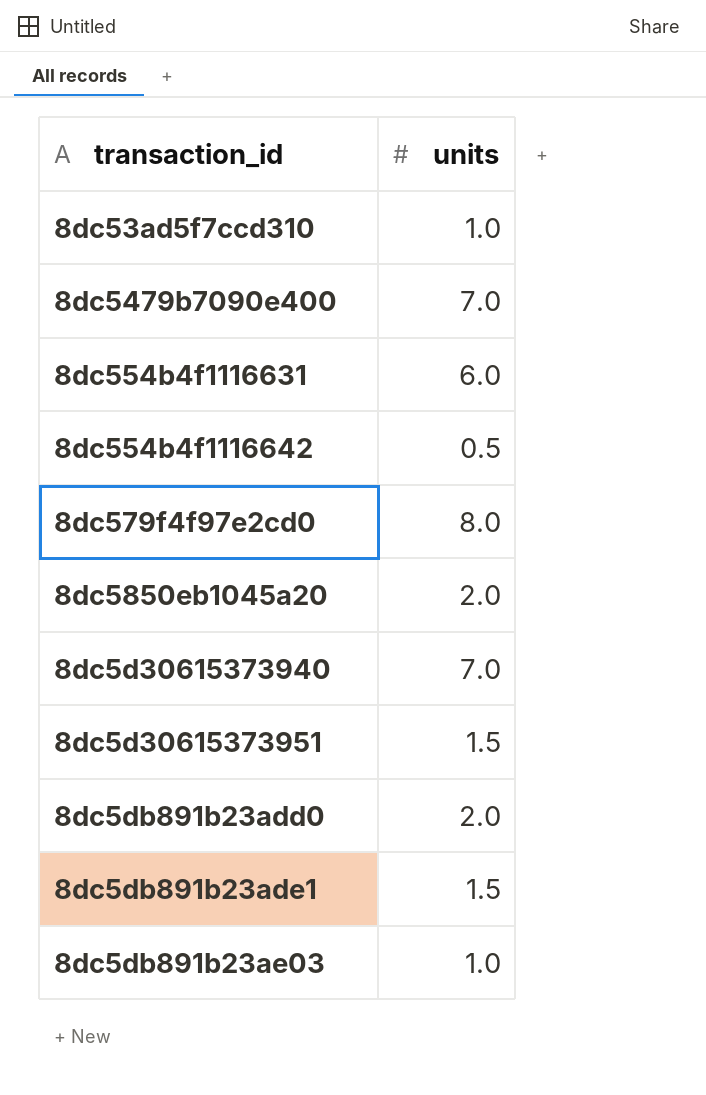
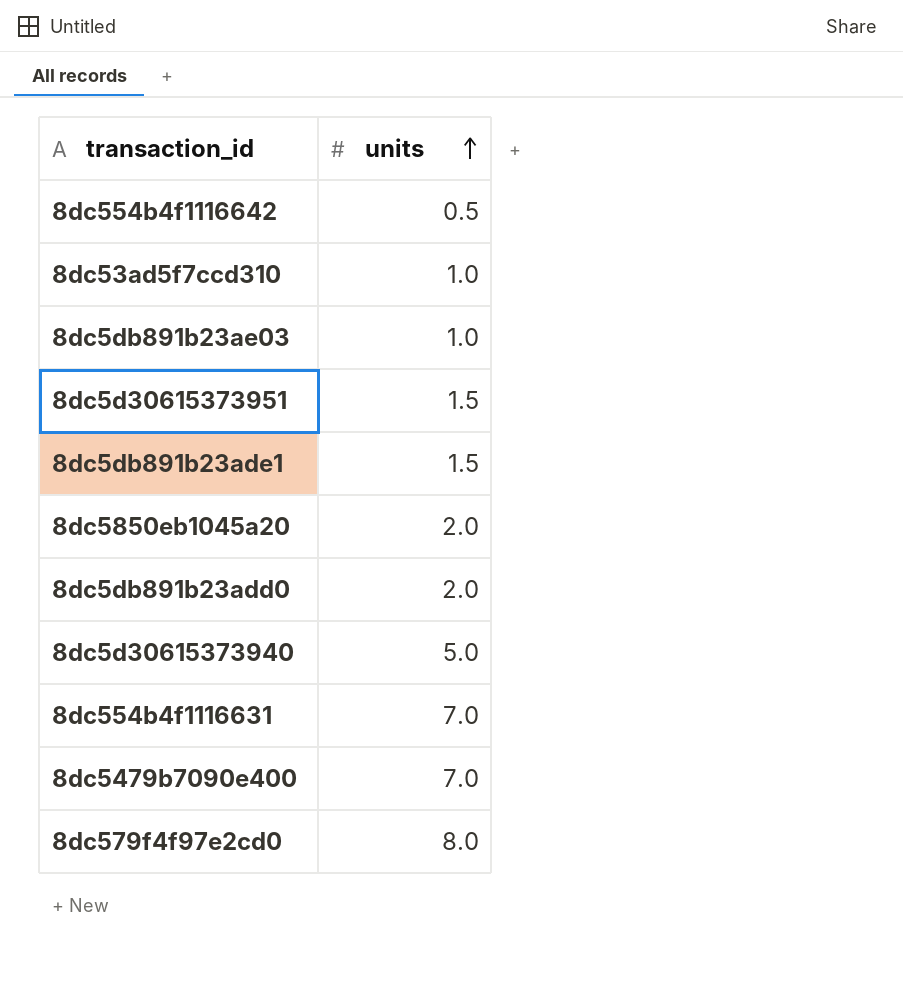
row order: none -> units ascending
8dc5d30615373940 | units: 7.0 -> 5.0
8dc554b4f1116631 | units: 6.0 -> 7.0

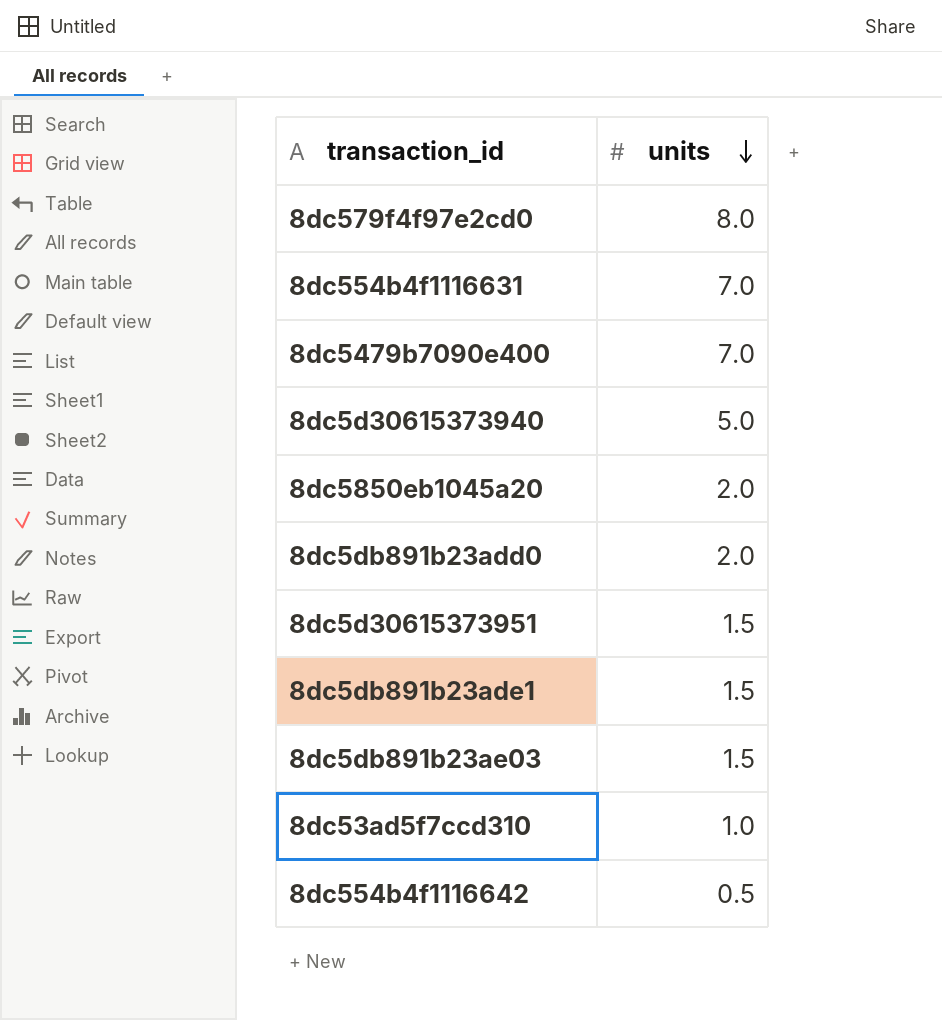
row order: units ascending -> units descending
8dc5db891b23ae03 | units: 1.0 -> 1.5

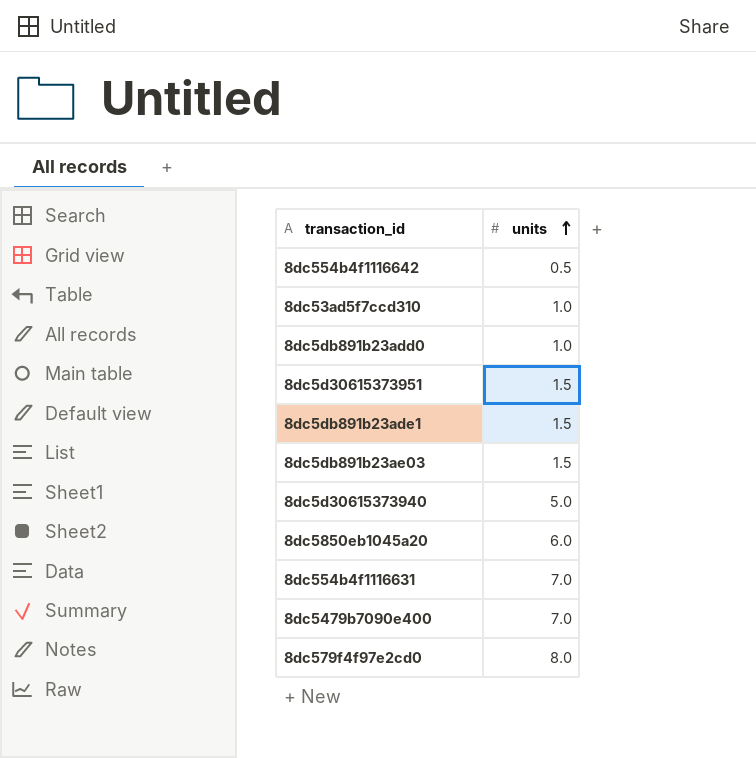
row order: units descending -> units ascending
8dc5db891b23add0 | units: 2.0 -> 1.0
8dc5850eb1045a20 | units: 2.0 -> 6.0

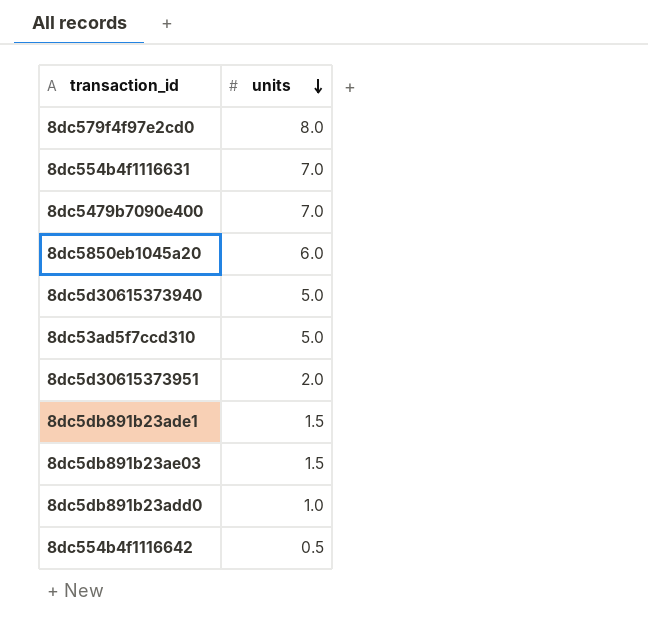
row order: units ascending -> units descending
8dc53ad5f7ccd310 | units: 1.0 -> 5.0
8dc5d30615373951 | units: 1.5 -> 2.0

